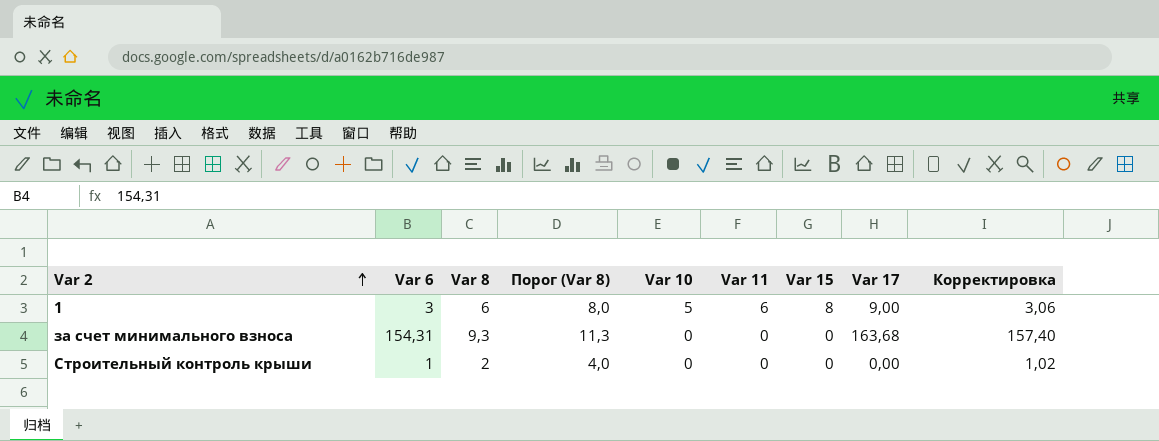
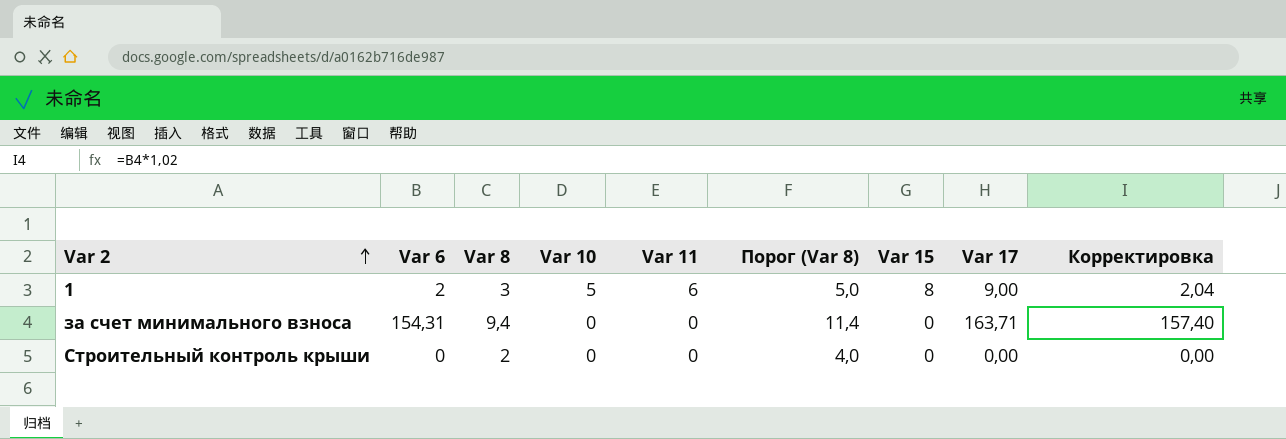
column Порог (Var 8) | position: 4 -> 6
1 | Var 6: 3 -> 2
1 | Var 8: 6 -> 3
1 | Порог (Var 8): 8,0 -> 5,0
1 | Корректировка: 3,06 -> 2,04
за счет минимального взноса | Var 8: 9,3 -> 9,4
за счет минимального взноса | Порог (Var 8): 11,3 -> 11,4
за счет минимального взноса | Var 17: 163,68 -> 163,71
Строительный контроль крыши | Var 6: 1 -> 0
Строительный контроль крыши | Корректировка: 1,02 -> 0,00

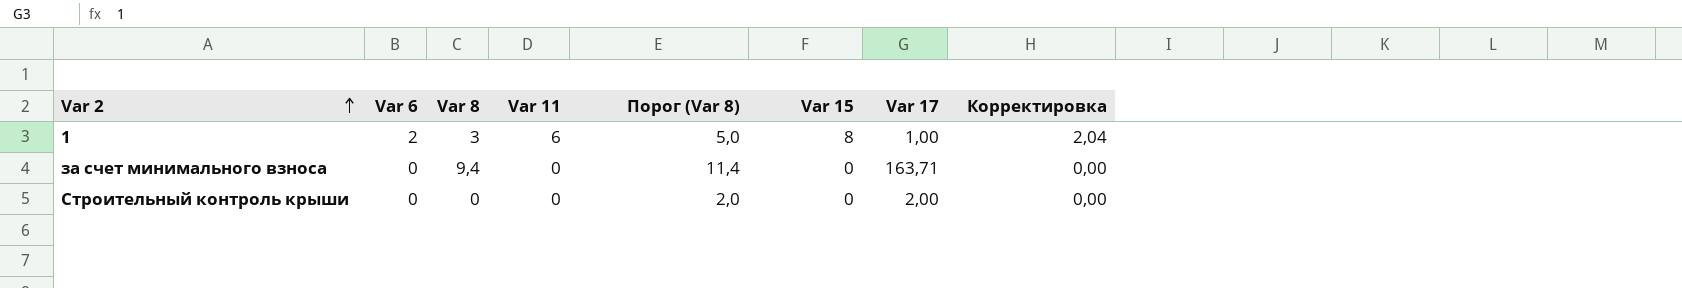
column Var 10 | position: 4 -> none
1 | Var 17: 9,00 -> 1,00
за счет минимального взноса | Var 6: 154,31 -> 0
за счет минимального взноса | Корректировка: 157,40 -> 0,00
Строительный контроль крыши | Var 8: 2 -> 0
Строительный контроль крыши | Порог (Var 8): 4,0 -> 2,0
Строительный контроль крыши | Var 17: 0,00 -> 2,00

